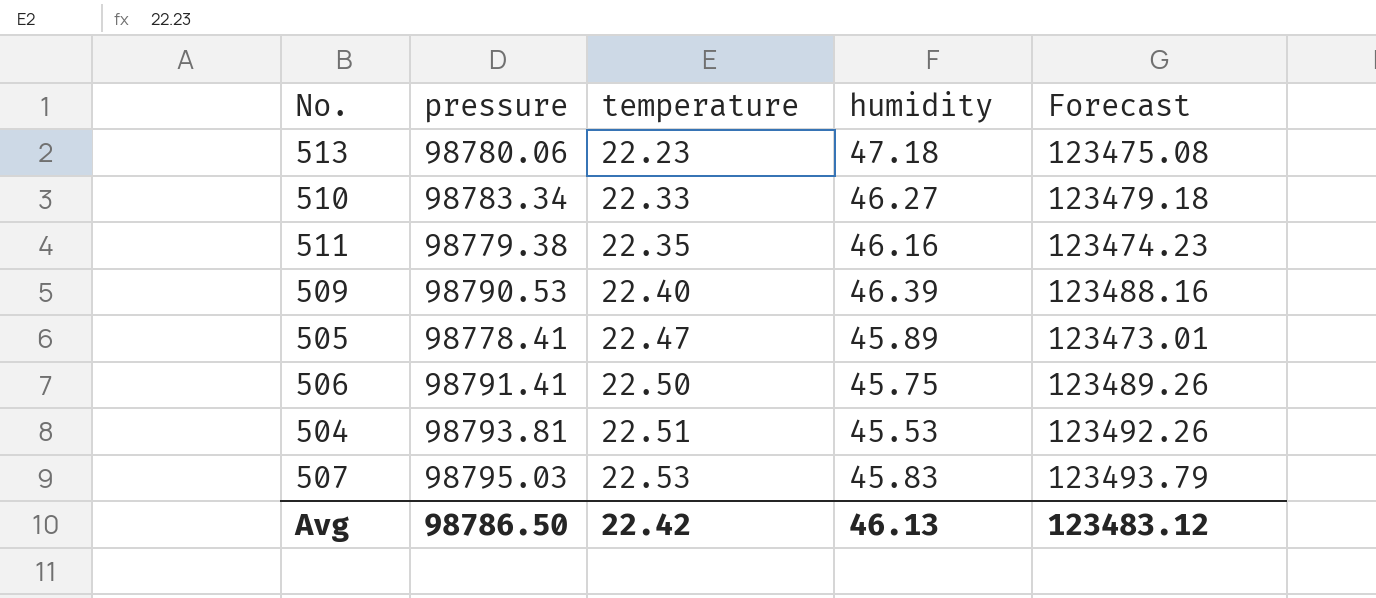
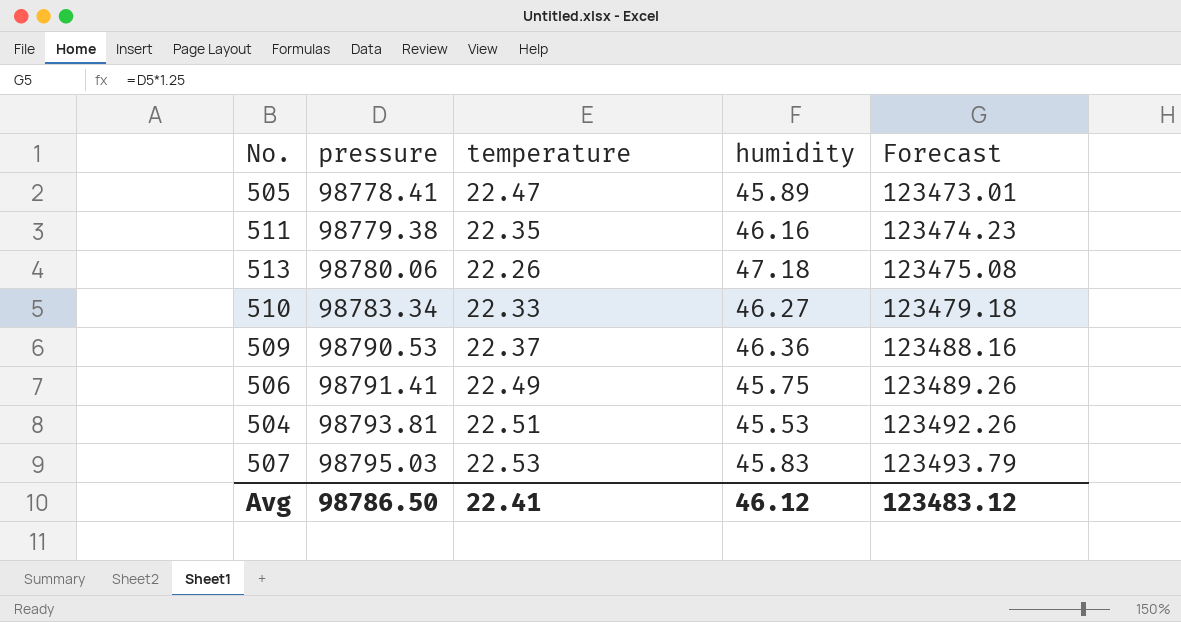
row order: temperature ascending -> pressure ascending
513 | temperature: 22.23 -> 22.26
509 | temperature: 22.40 -> 22.37
509 | humidity: 46.39 -> 46.36
506 | temperature: 22.50 -> 22.49
Avg | temperature: 22.42 -> 22.41
Avg | humidity: 46.13 -> 46.12

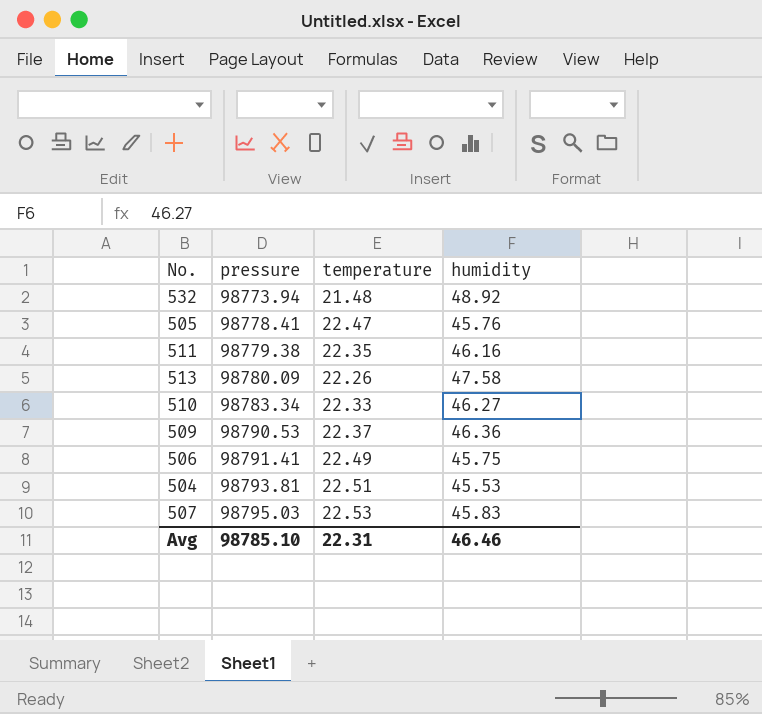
column Forecast | formula: [pressure] * 1.25 -> none
row 532: none -> 98773.94 | 21.48 | 48.92
505 | humidity: 45.89 -> 45.76
513 | pressure: 98780.06 -> 98780.09
513 | humidity: 47.18 -> 47.58
Avg | pressure: 98786.50 -> 98785.10
Avg | temperature: 22.41 -> 22.31
Avg | humidity: 46.12 -> 46.46

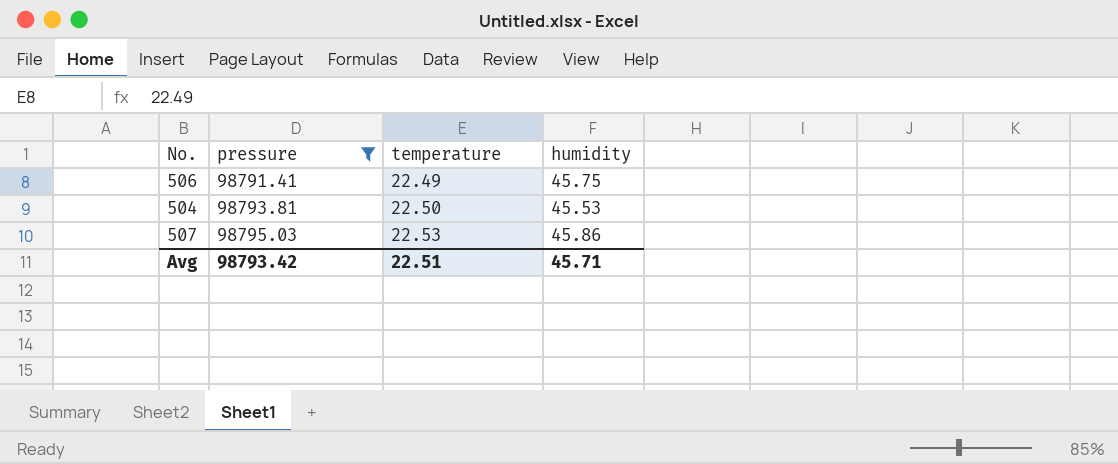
filter: none -> pressure >= 98791.41
504 | temperature: 22.51 -> 22.50
507 | humidity: 45.83 -> 45.86
Avg | pressure: 98785.10 -> 98793.42
Avg | temperature: 22.31 -> 22.51
Avg | humidity: 46.46 -> 45.71

